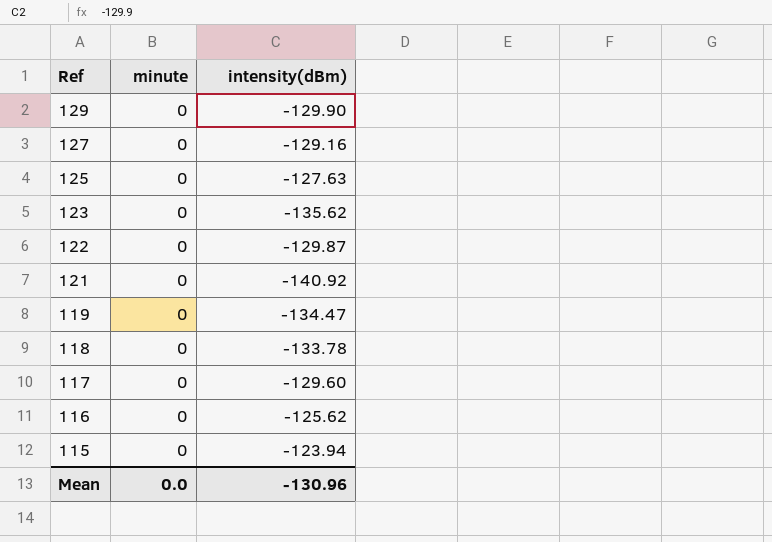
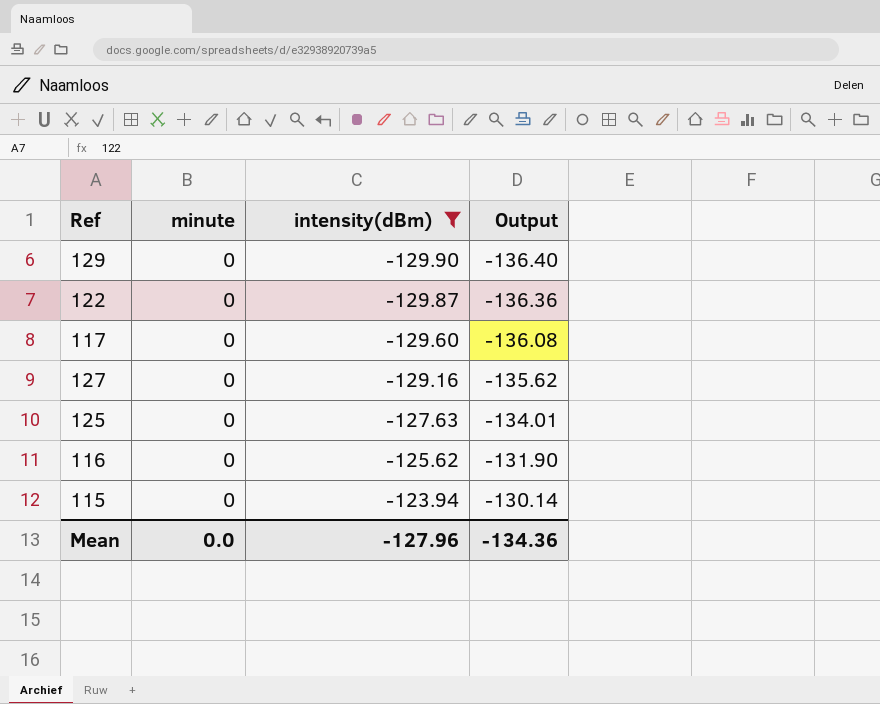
filter: none -> intensity(dBm) >= -129.90
row order: Ref descending -> intensity(dBm) ascending
column Output | formula: none -> [intensity(dBm)] * 1.05
Mean | intensity(dBm): -130.96 -> -127.96

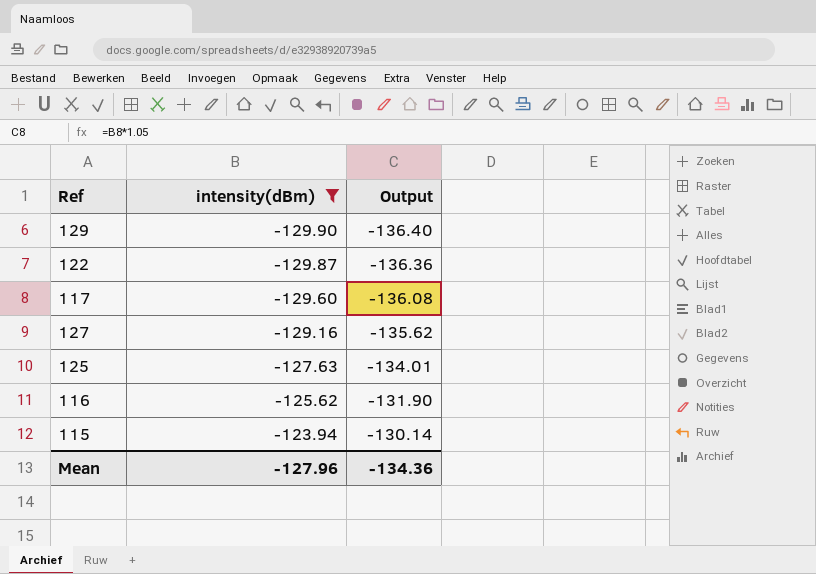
column minute | position: 2 -> none

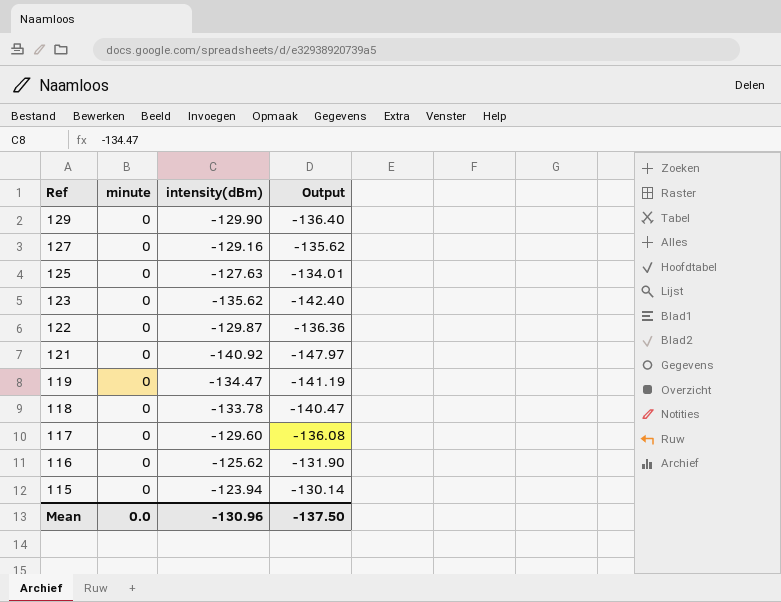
filter: intensity(dBm) >= -129.90 -> none
row order: intensity(dBm) ascending -> Ref descending
column minute | position: none -> 2
Mean | intensity(dBm): -127.96 -> -130.96
Mean | Output: -134.36 -> -137.50

